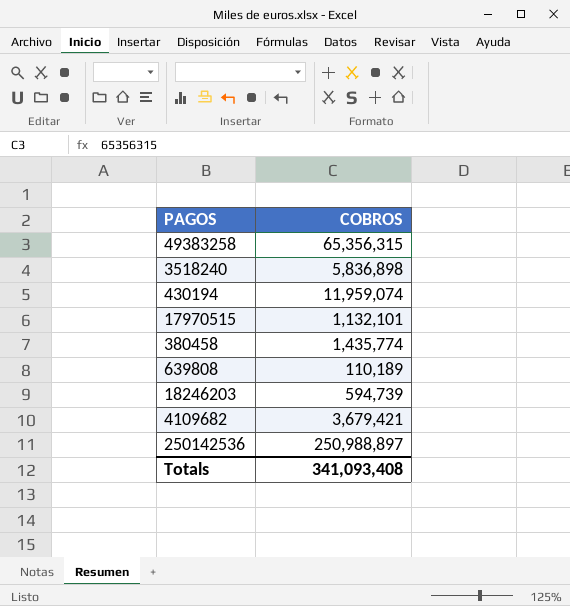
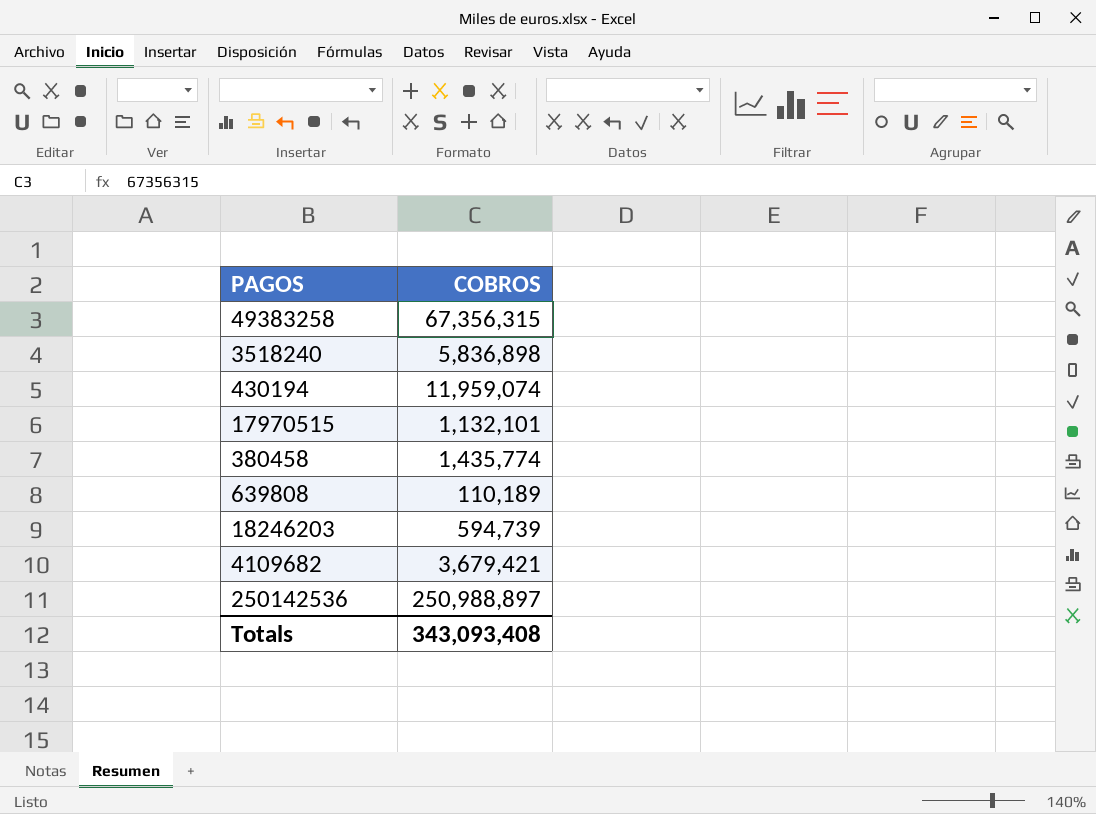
49383258 | COBROS: 65,356,315 -> 67,356,315
Totals | COBROS: 341,093,408 -> 343,093,408

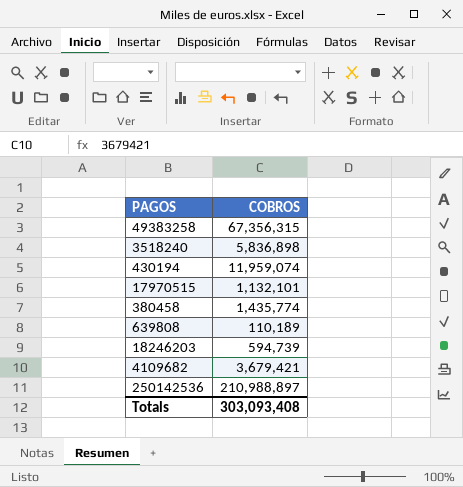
250142536 | COBROS: 250,988,897 -> 210,988,897
Totals | COBROS: 343,093,408 -> 303,093,408

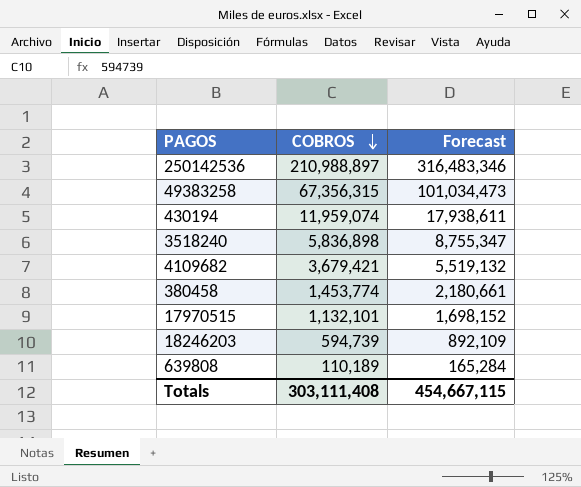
row order: none -> COBROS descending
column Forecast | formula: none -> [COBROS] * 1.5
380458 | COBROS: 1,435,774 -> 1,453,774
Totals | COBROS: 303,093,408 -> 303,111,408

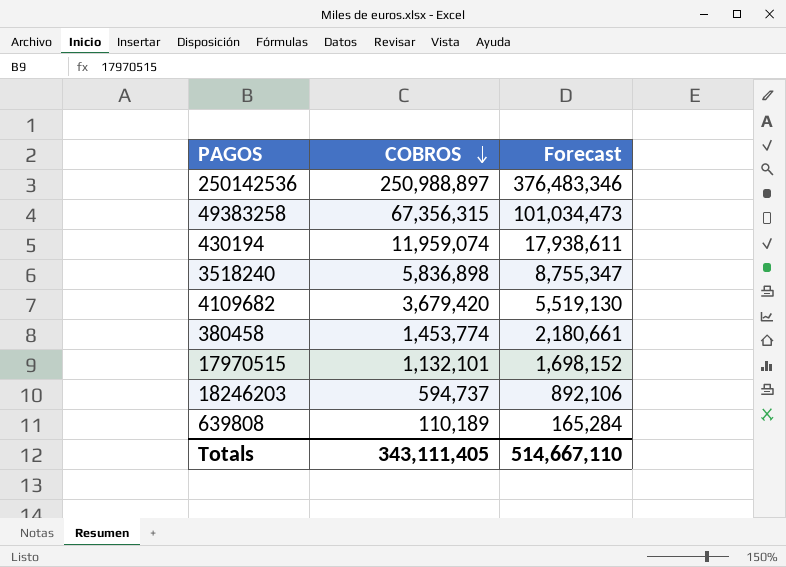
250142536 | COBROS: 210,988,897 -> 250,988,897
250142536 | Forecast: 316,483,346 -> 376,483,346
4109682 | COBROS: 3,679,421 -> 3,679,420
4109682 | Forecast: 5,519,132 -> 5,519,130
18246203 | COBROS: 594,739 -> 594,737
18246203 | Forecast: 892,109 -> 892,106
Totals | COBROS: 303,111,408 -> 343,111,405
Totals | Forecast: 454,667,115 -> 514,667,110

